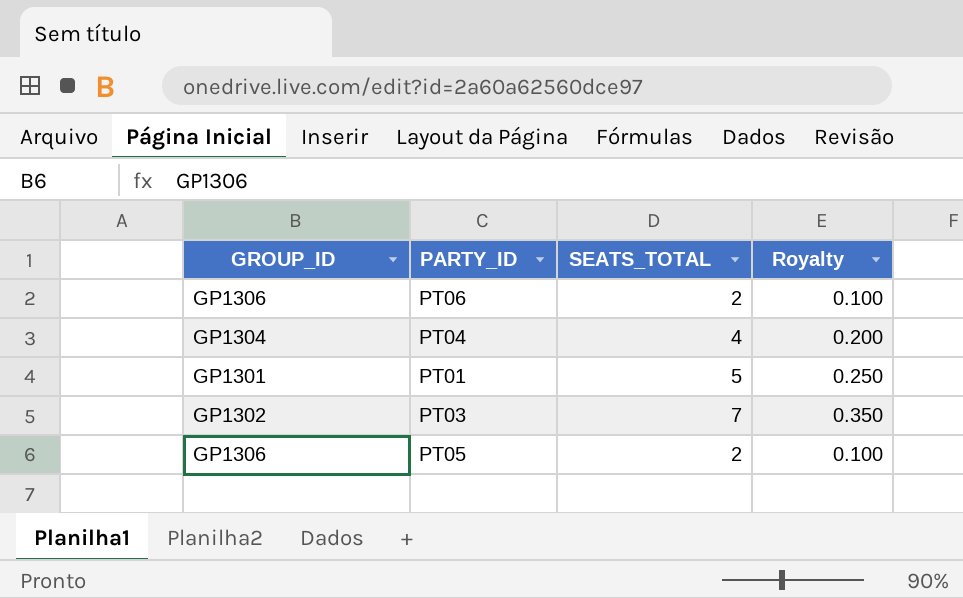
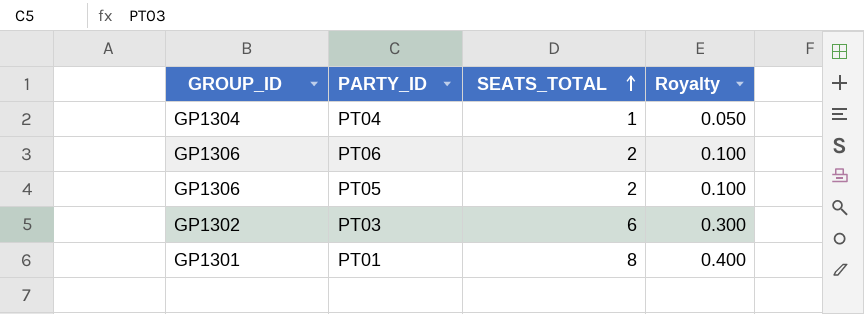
row order: none -> SEATS_TOTAL ascending
PT04 | SEATS_TOTAL: 4 -> 1
PT04 | Royalty: 0.200 -> 0.050
PT03 | SEATS_TOTAL: 7 -> 6
PT03 | Royalty: 0.350 -> 0.300
PT01 | SEATS_TOTAL: 5 -> 8
PT01 | Royalty: 0.250 -> 0.400

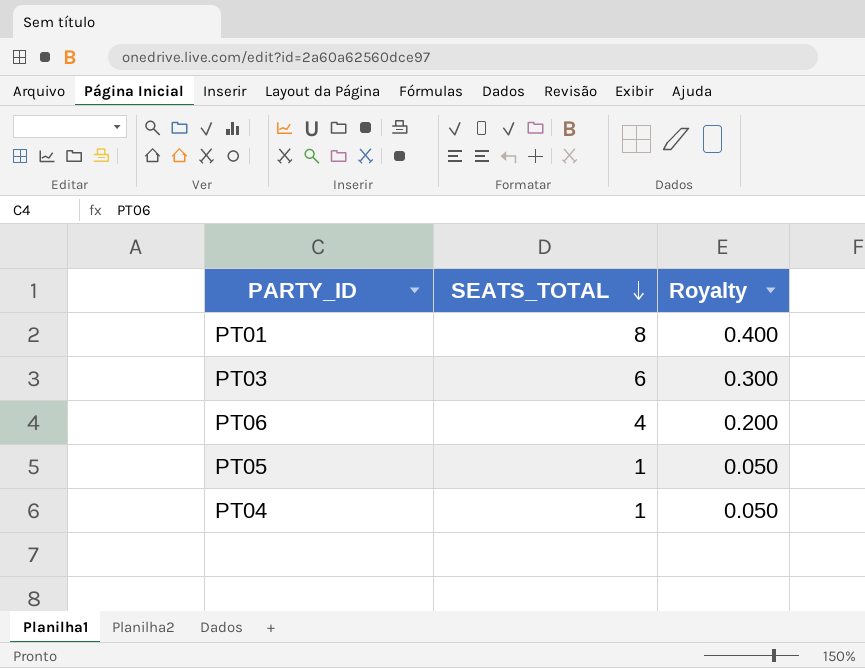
row order: SEATS_TOTAL ascending -> SEATS_TOTAL descending
column GROUP_ID | position: 1 -> none
PT06 | SEATS_TOTAL: 2 -> 4
PT06 | Royalty: 0.100 -> 0.200
PT05 | SEATS_TOTAL: 2 -> 1
PT05 | Royalty: 0.100 -> 0.050

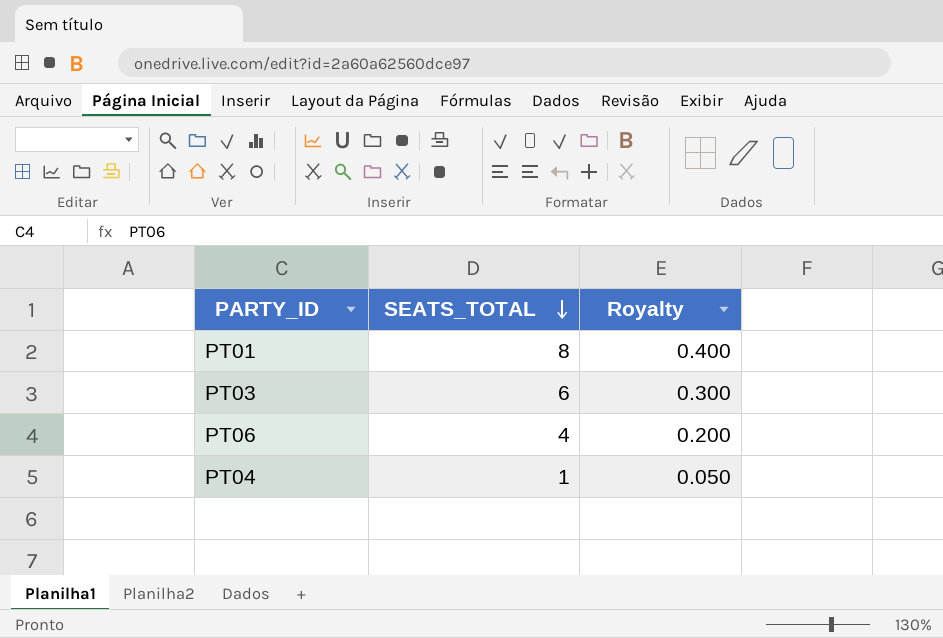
row PT05: 1 | 0.050 -> none

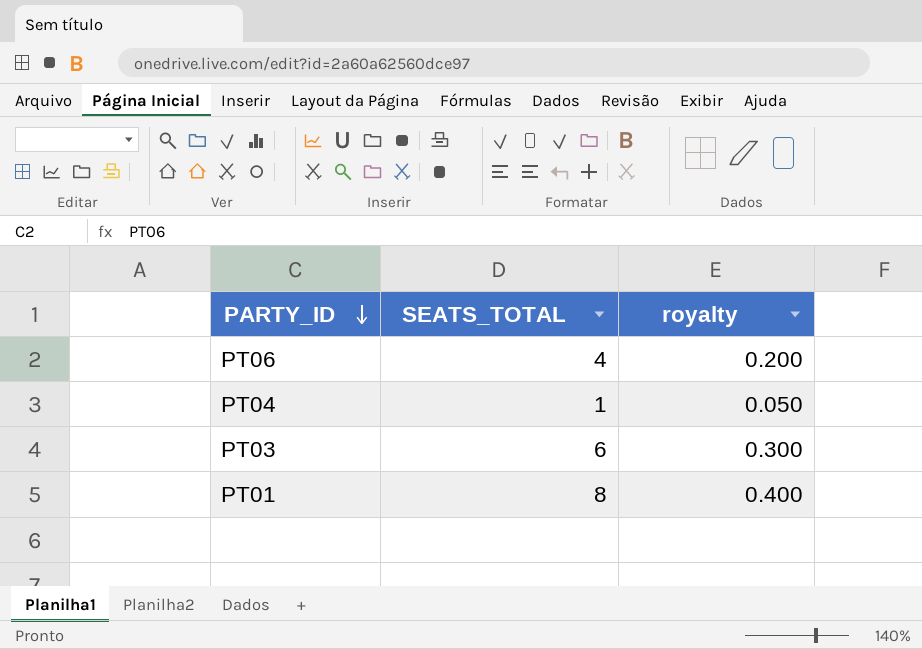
row order: SEATS_TOTAL descending -> PARTY_ID descending
column name: Royalty -> royalty

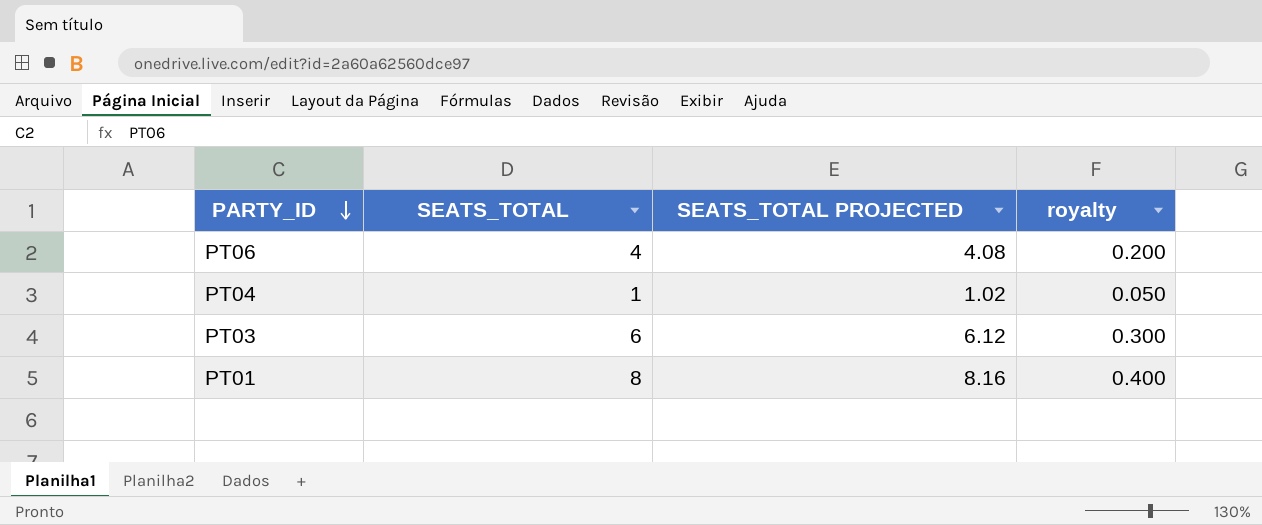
column SEATS_TOTAL PROJECTED | formula: none -> [SEATS_TOTAL] * 1.02

